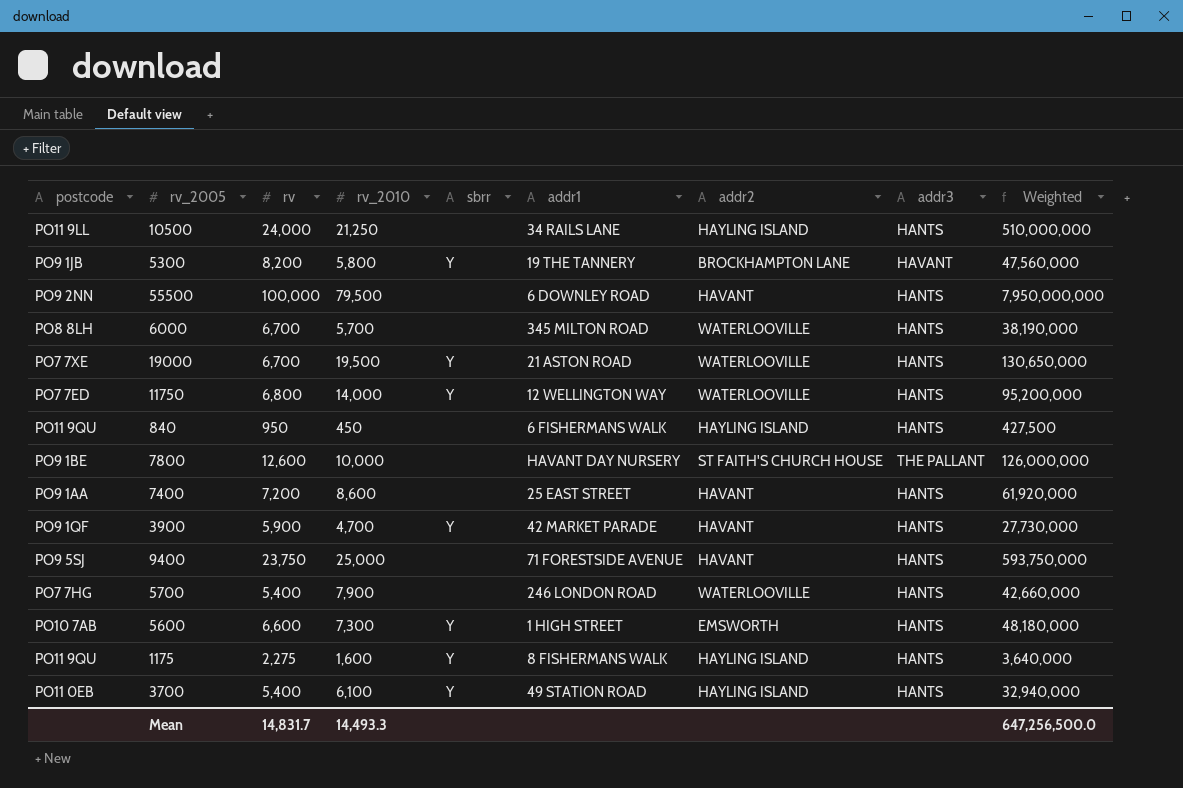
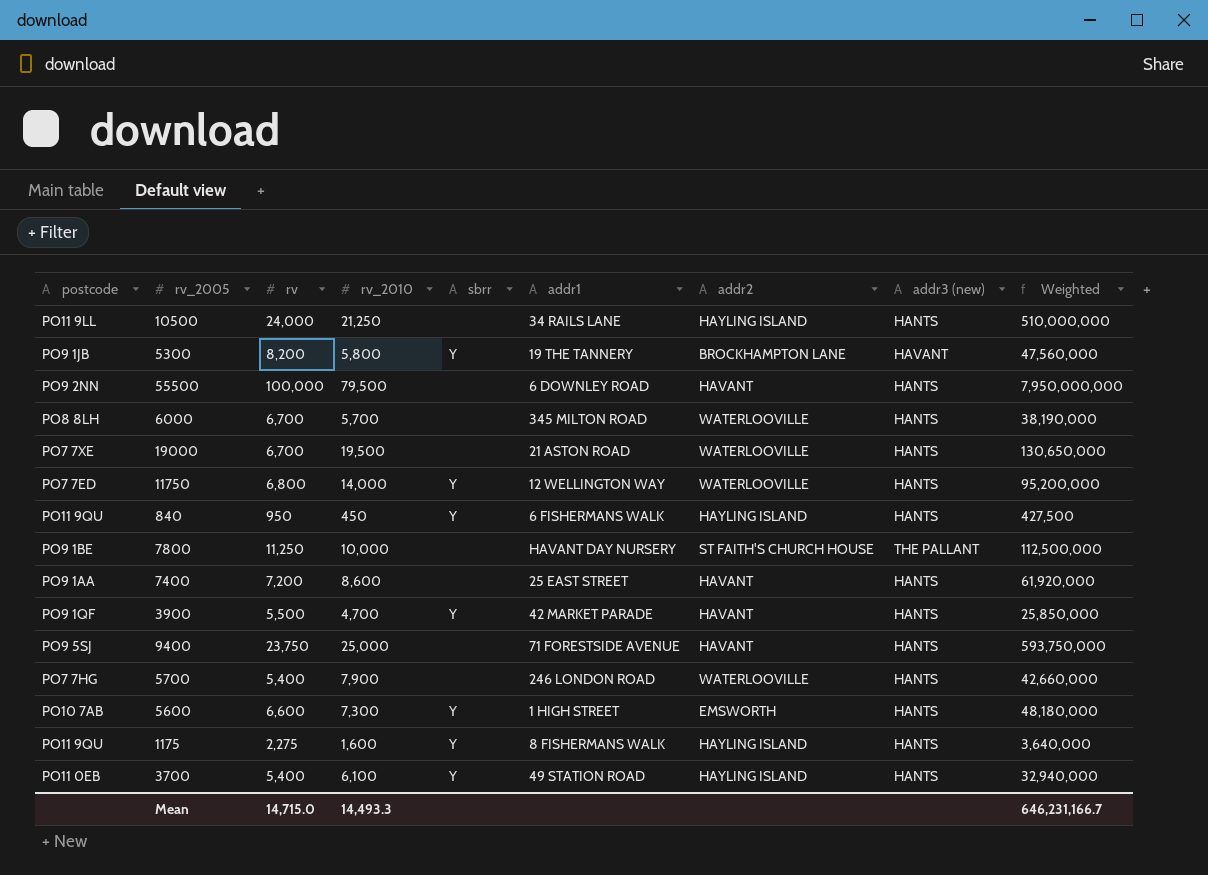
column name: addr3 -> addr3 (new)
19000 | sbrr: Y -> none
840 | sbrr: none -> Y
7800 | rv: 12,600 -> 11,250
7800 | Weighted: 126,000,000 -> 112,500,000
3900 | rv: 5,900 -> 5,500
3900 | Weighted: 27,730,000 -> 25,850,000
Mean | rv: 14,831.7 -> 14,715.0
Mean | Weighted: 647,256,500.0 -> 646,231,166.7

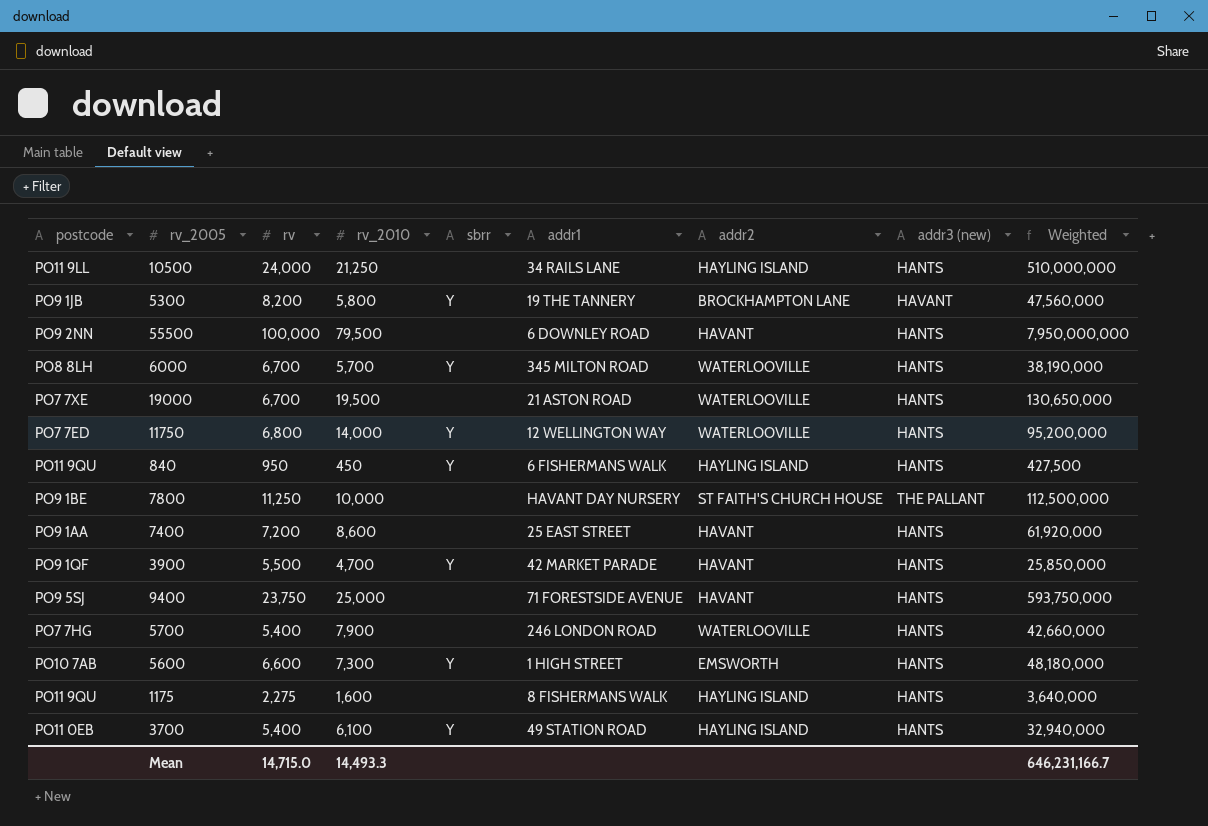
6000 | sbrr: none -> Y
1175 | sbrr: Y -> none

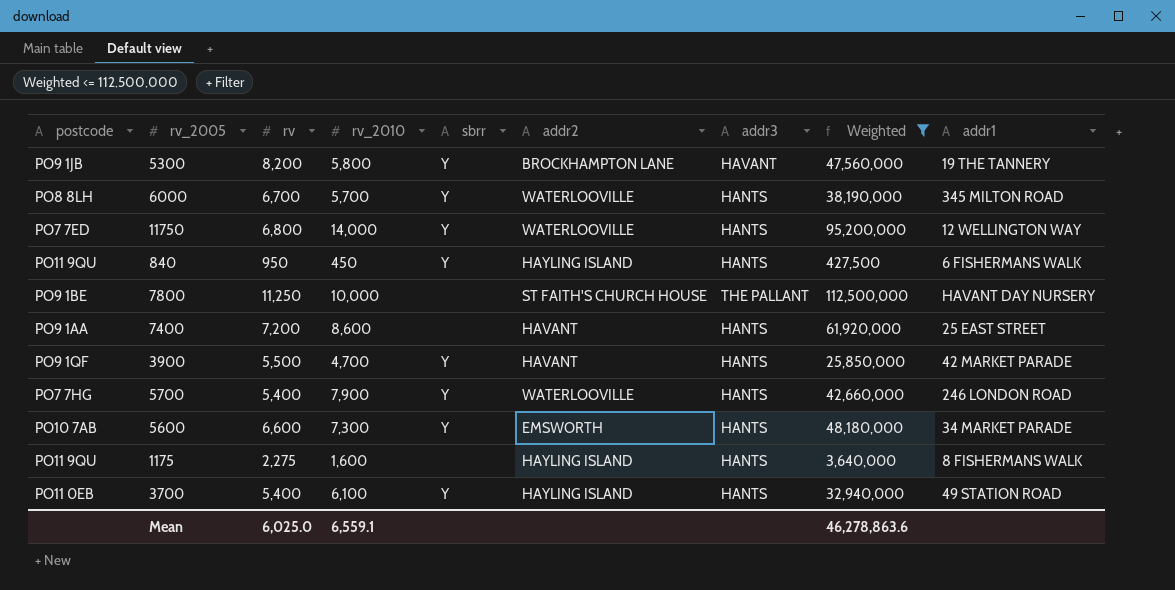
filter: none -> Weighted <= 112,500,000
column name: addr3 (new) -> addr3
column addr1 | position: 6 -> 9
5700 | sbrr: none -> Y
5600 | addr1: 1 HIGH STREET -> 34 MARKET PARADE
Mean | rv: 14,715.0 -> 6,025.0
Mean | rv_2010: 14,493.3 -> 6,559.1
Mean | Weighted: 646,231,166.7 -> 46,278,863.6

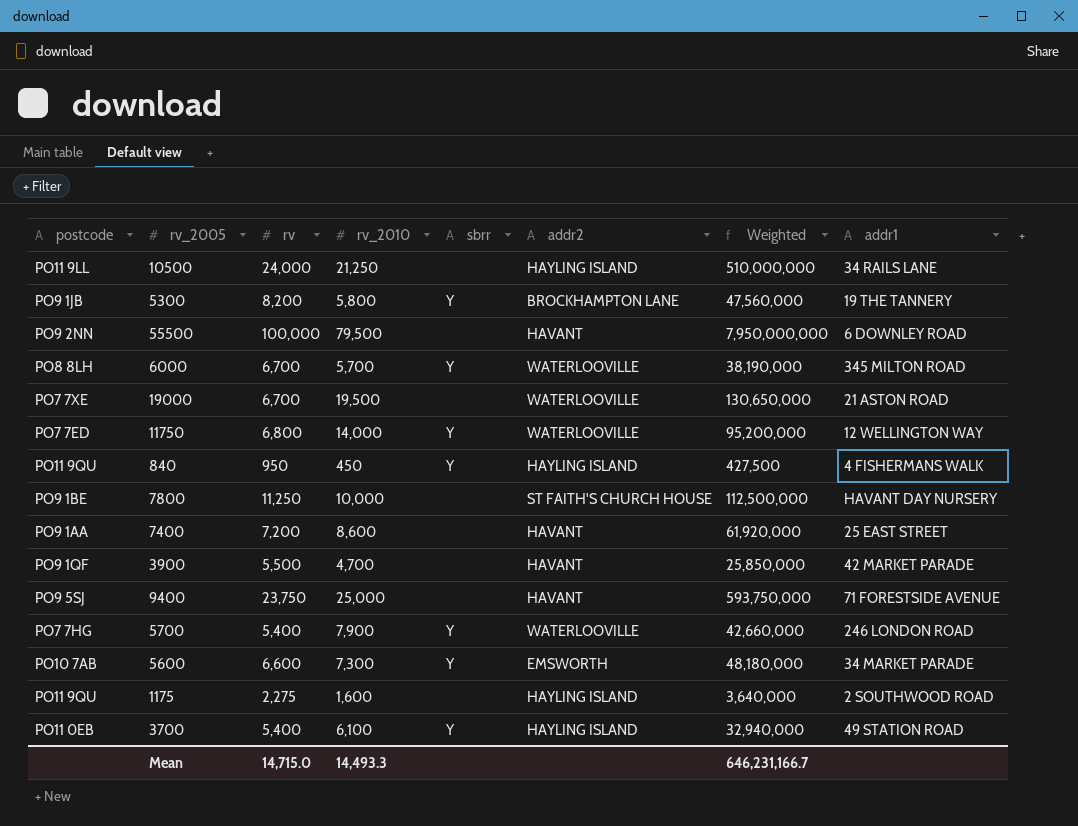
filter: Weighted <= 112,500,000 -> none
column addr3 | position: 7 -> none
840 | addr1: 6 FISHERMANS WALK -> 4 FISHERMANS WALK
3900 | sbrr: Y -> none
1175 | addr1: 8 FISHERMANS WALK -> 2 SOUTHWOOD ROAD
Mean | rv: 6,025.0 -> 14,715.0
Mean | rv_2010: 6,559.1 -> 14,493.3
Mean | Weighted: 46,278,863.6 -> 646,231,166.7

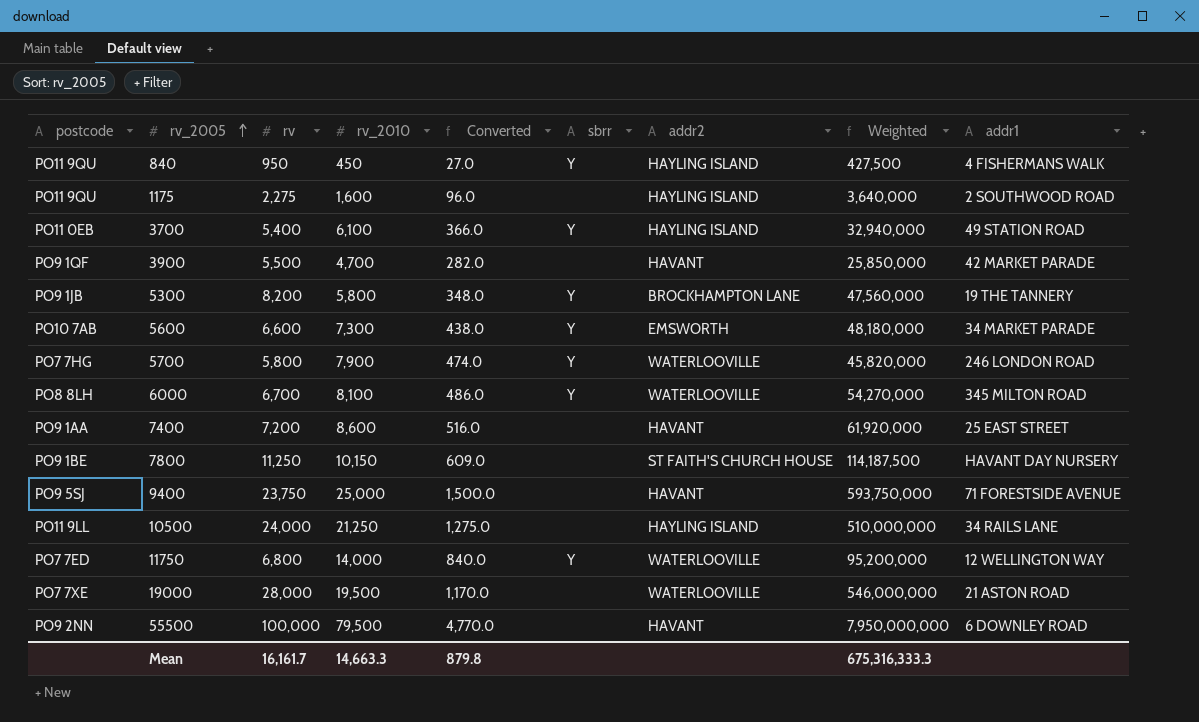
row order: none -> rv_2005 ascending
column Converted | formula: none -> [rv_2010] * 0.06
5700 | rv: 5,400 -> 5,800
5700 | Weighted: 42,660,000 -> 45,820,000
6000 | rv_2010: 5,700 -> 8,100
6000 | Weighted: 38,190,000 -> 54,270,000
7800 | rv_2010: 10,000 -> 10,150
7800 | Weighted: 112,500,000 -> 114,187,500
19000 | rv: 6,700 -> 28,000
19000 | Weighted: 130,650,000 -> 546,000,000
Mean | rv: 14,715.0 -> 16,161.7
Mean | rv_2010: 14,493.3 -> 14,663.3
Mean | Weighted: 646,231,166.7 -> 675,316,333.3

